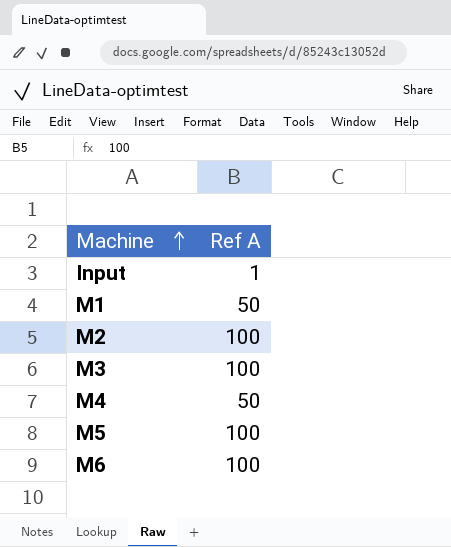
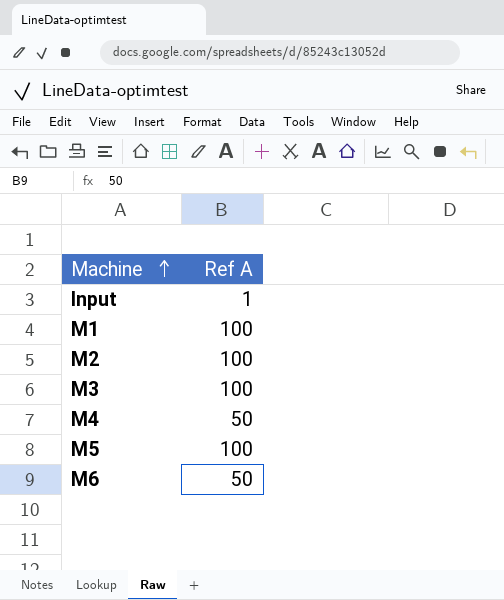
M1 | Ref A: 50 -> 100
M6 | Ref A: 100 -> 50

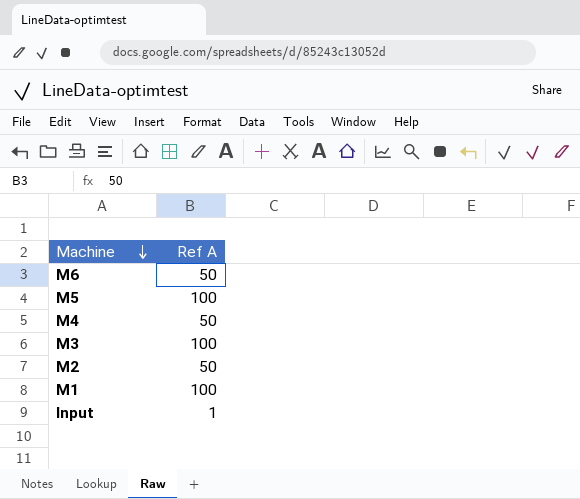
row order: Machine ascending -> Machine descending
M2 | Ref A: 100 -> 50

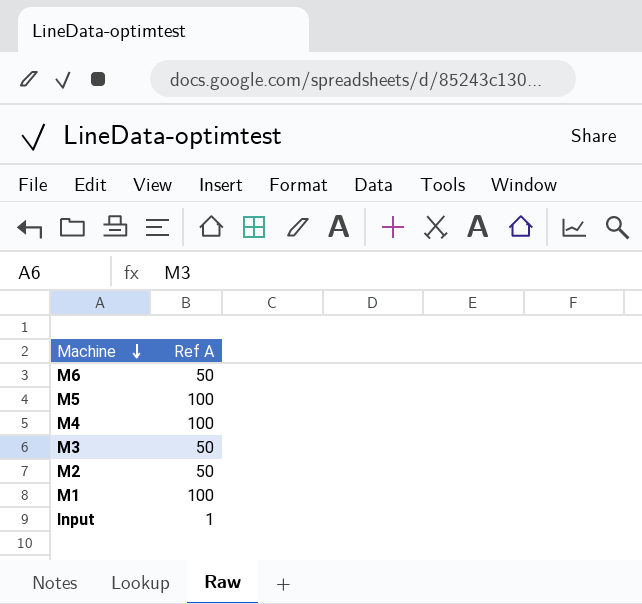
M4 | Ref A: 50 -> 100
M3 | Ref A: 100 -> 50

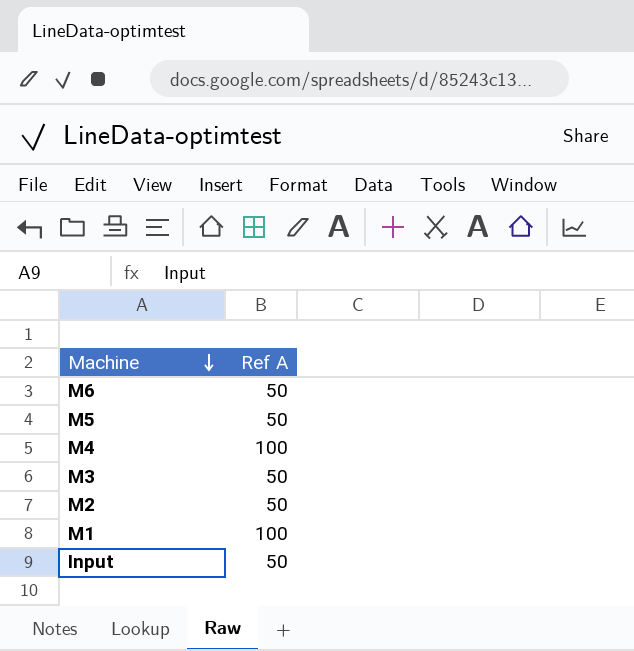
M5 | Ref A: 100 -> 50
Input | Ref A: 1 -> 50

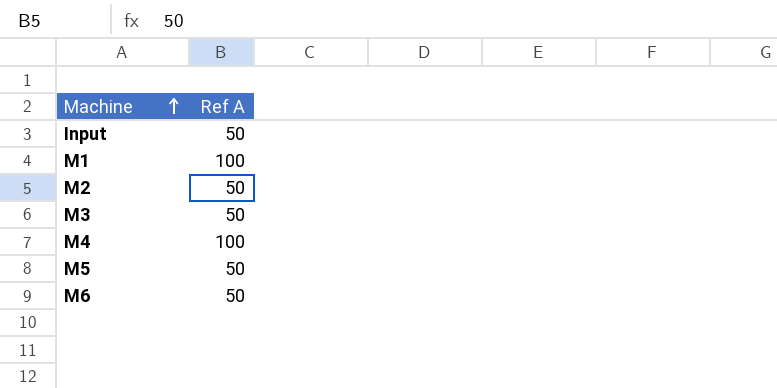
row order: Machine descending -> Machine ascending

